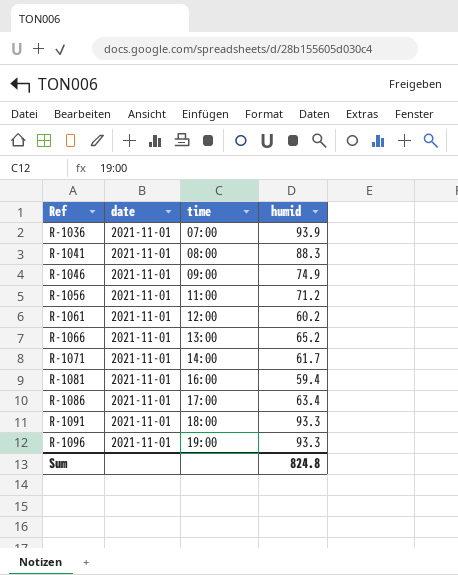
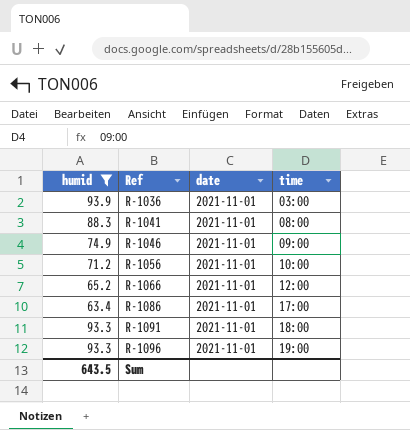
filter: none -> humid >= 63.4
column humid | position: 4 -> 1
R-1036 | time: 07:00 -> 03:00
R-1056 | time: 11:00 -> 10:00
R-1066 | time: 13:00 -> 12:00
Sum | humid: 824.8 -> 643.5

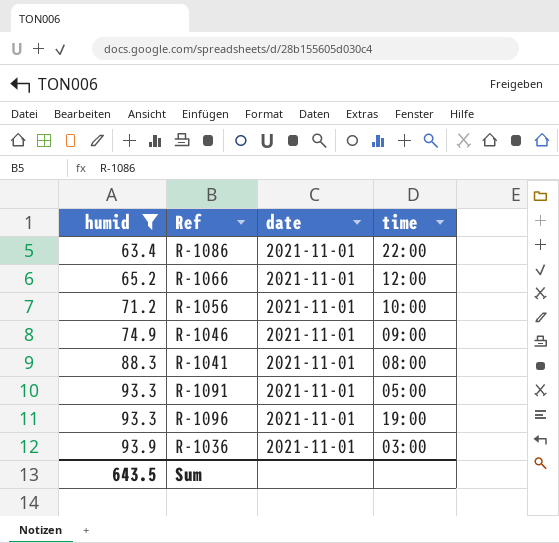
row order: Ref ascending -> humid ascending
R-1086 | time: 17:00 -> 22:00
R-1091 | time: 18:00 -> 05:00

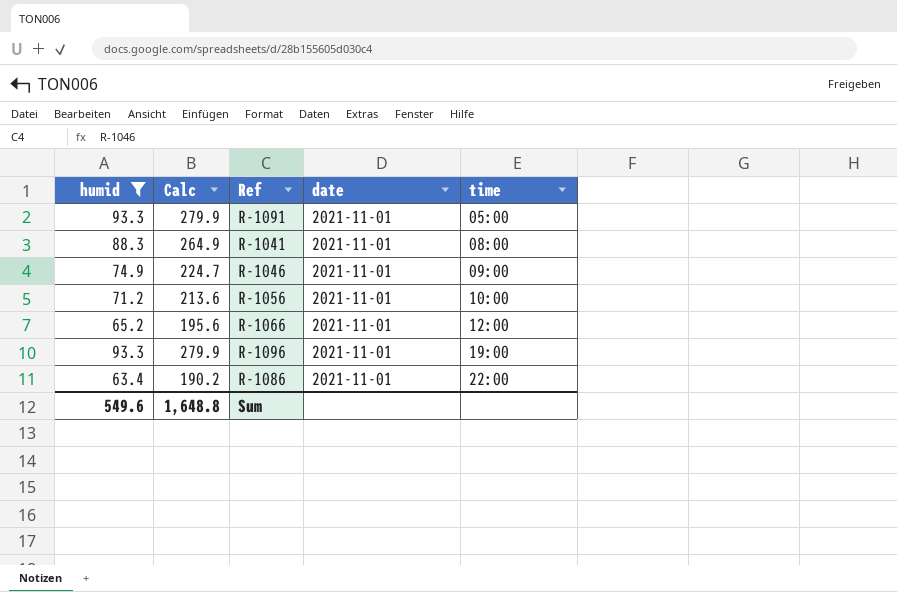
row order: humid ascending -> time ascending
column Calc | formula: none -> [humid] * 3
row R-1036: 93.9 | 2021-11-01 | 03:00 -> none
Sum | humid: 643.5 -> 549.6

